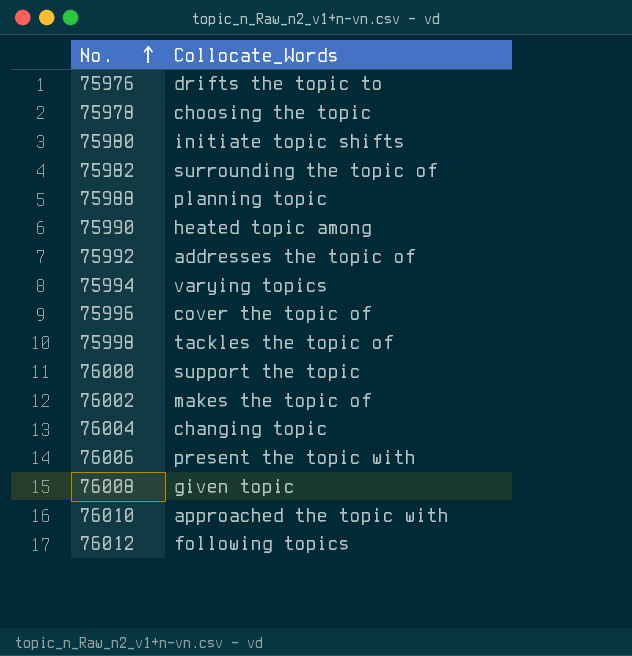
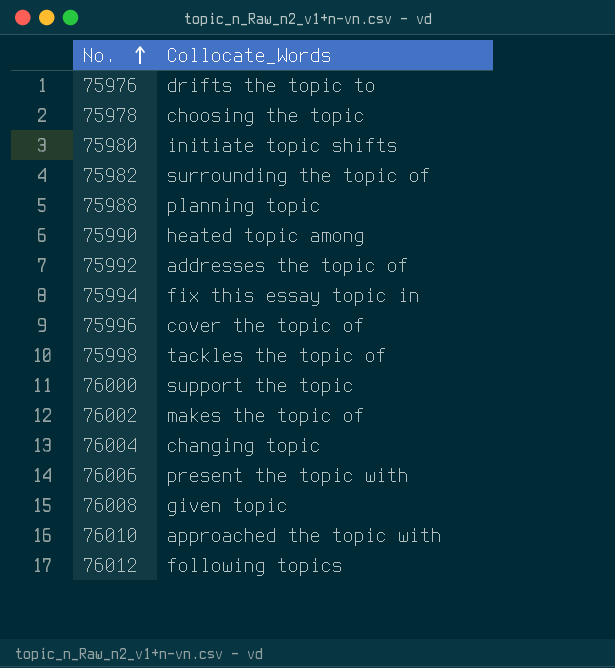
75994 | Collocate_Words: varying topics -> fix this essay topic in

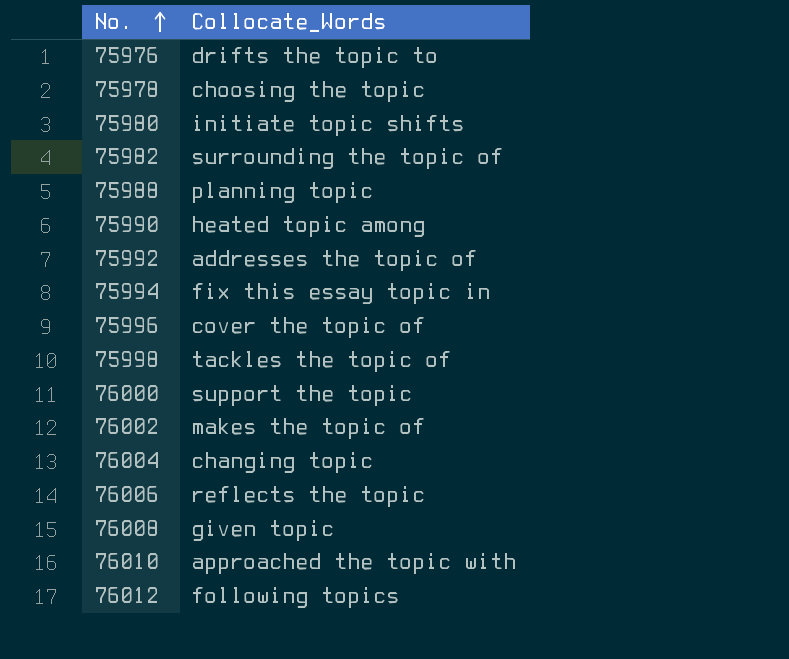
76006 | Collocate_Words: present the topic with -> reflects the topic

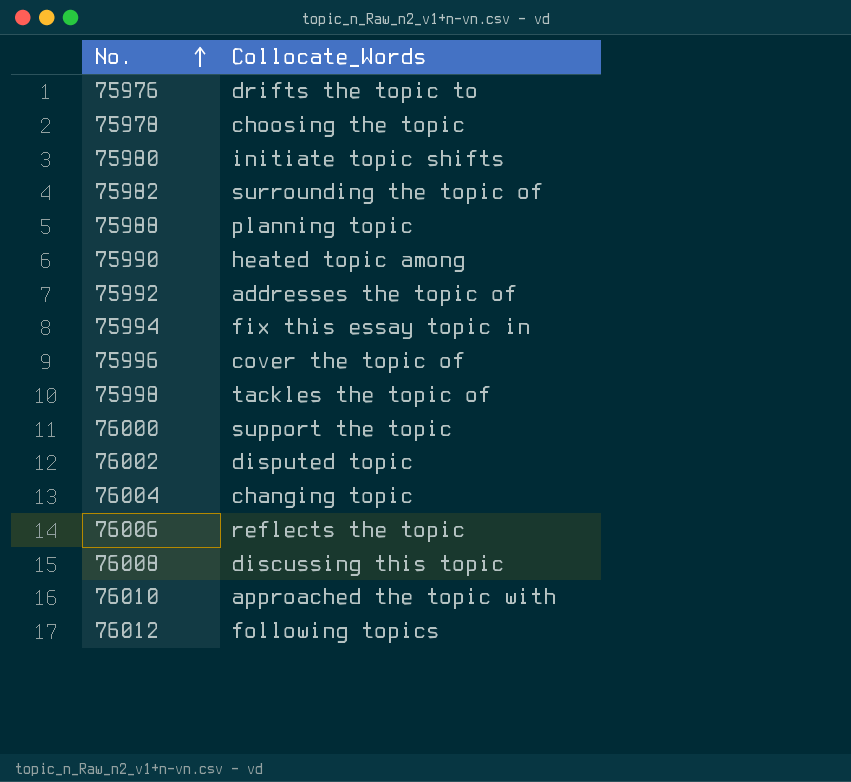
76002 | Collocate_Words: makes the topic of -> disputed topic
76008 | Collocate_Words: given topic -> discussing this topic

